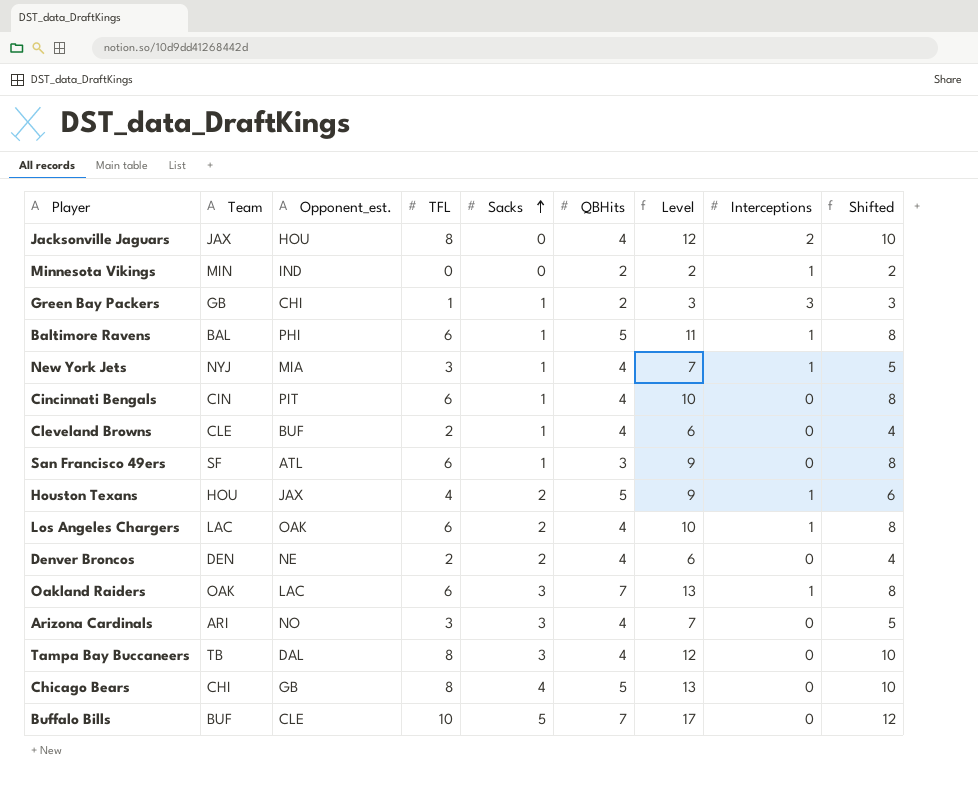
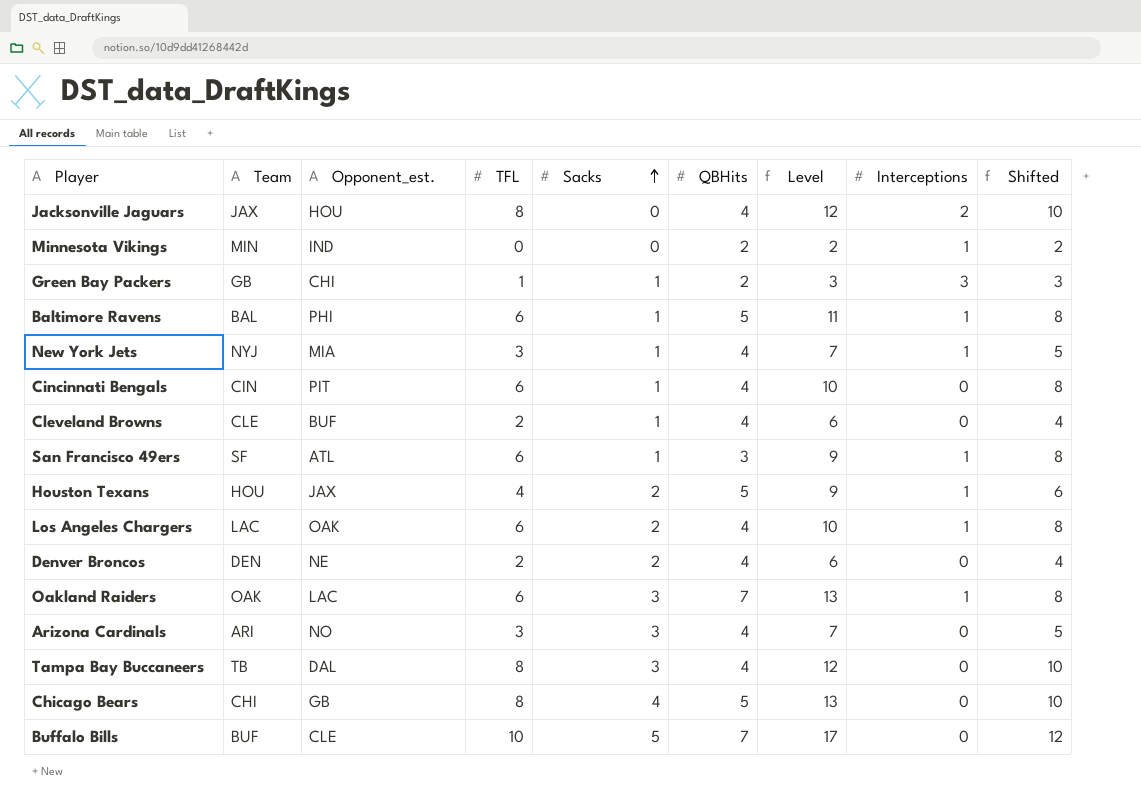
San Francisco 49ers | Interceptions: 0 -> 1

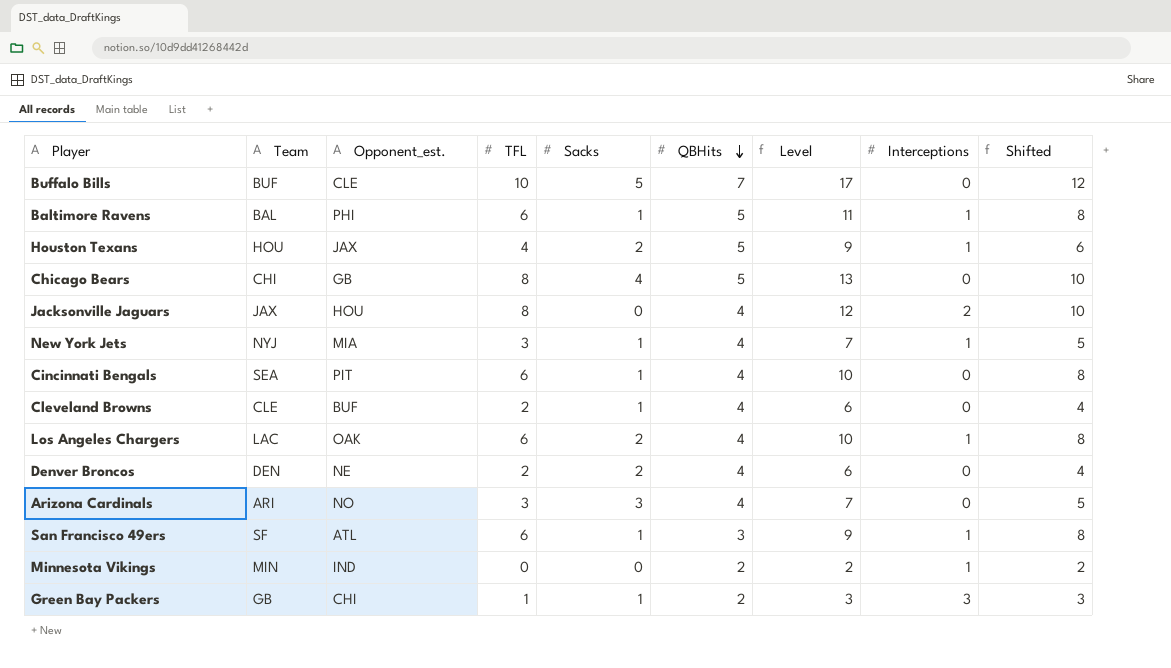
row order: Sacks ascending -> QBHits descending
row Oakland Raiders: OAK | LAC | 6 | 3 | 7 | 13 | 1 | 8 -> none
row Tampa Bay Buccaneers: TB | DAL | 8 | 3 | 4 | 12 | 0 | 10 -> none
Cincinnati Bengals | Team: CIN -> SEA

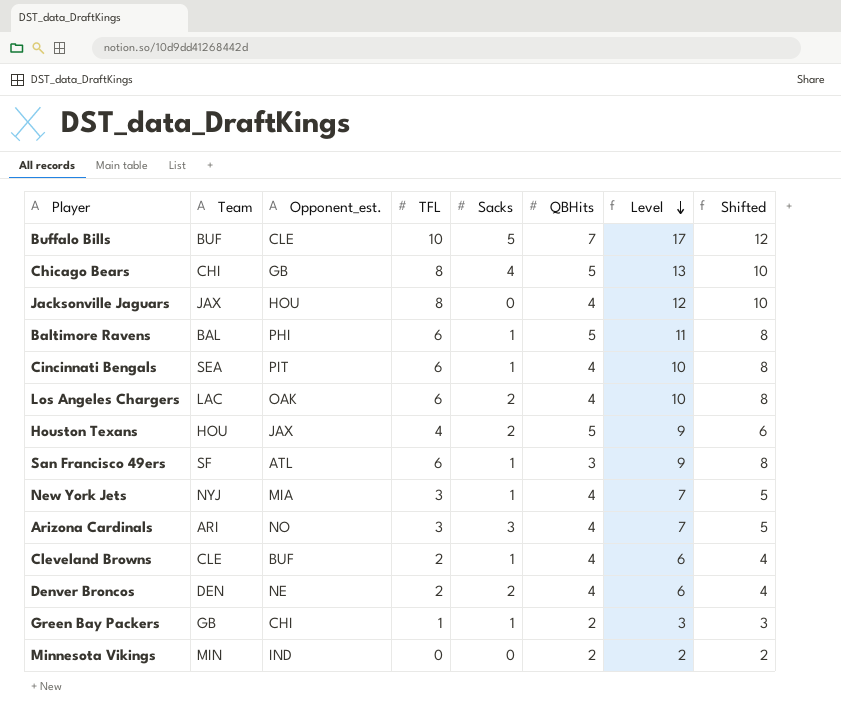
row order: QBHits descending -> Level descending
column Interceptions | position: 8 -> none

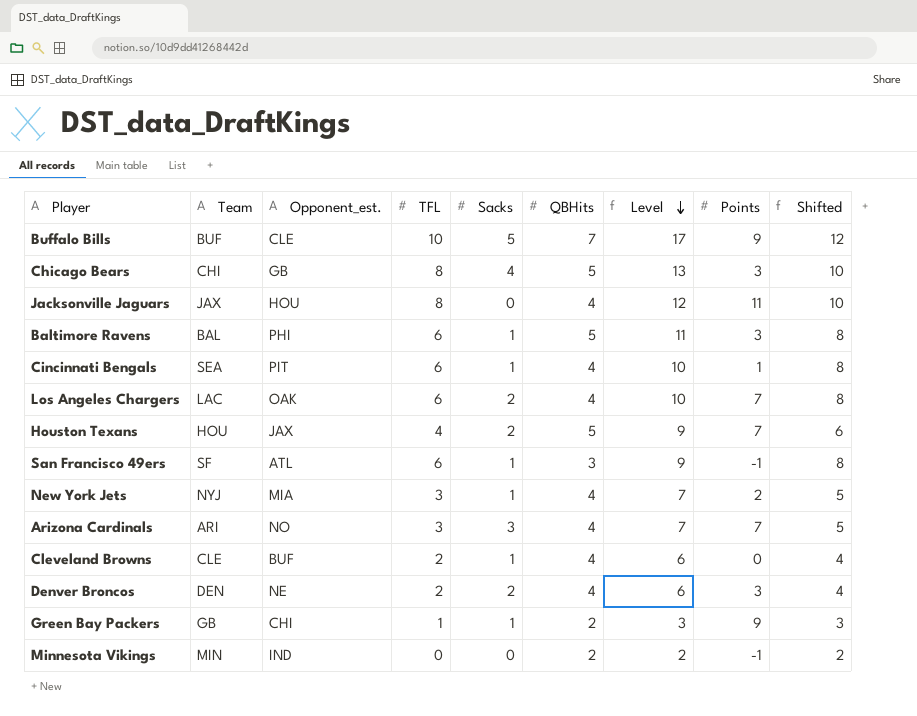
column Points | position: none -> 8

